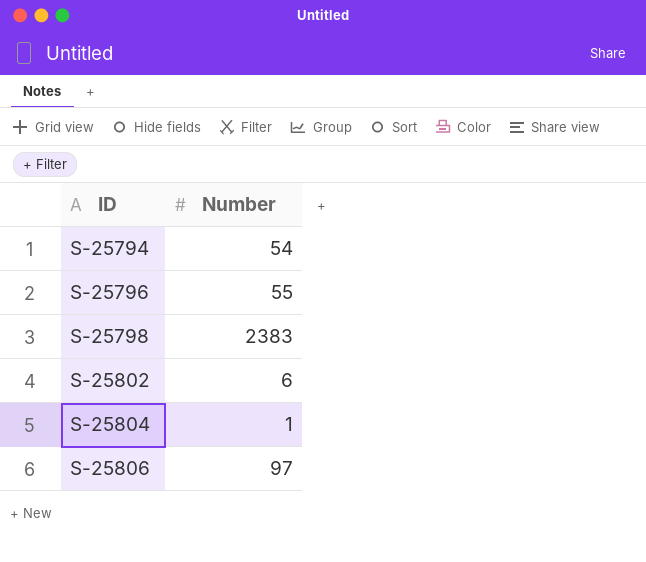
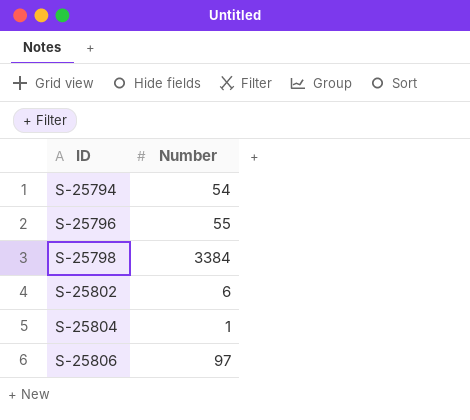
S-25798 | Number: 2383 -> 3384

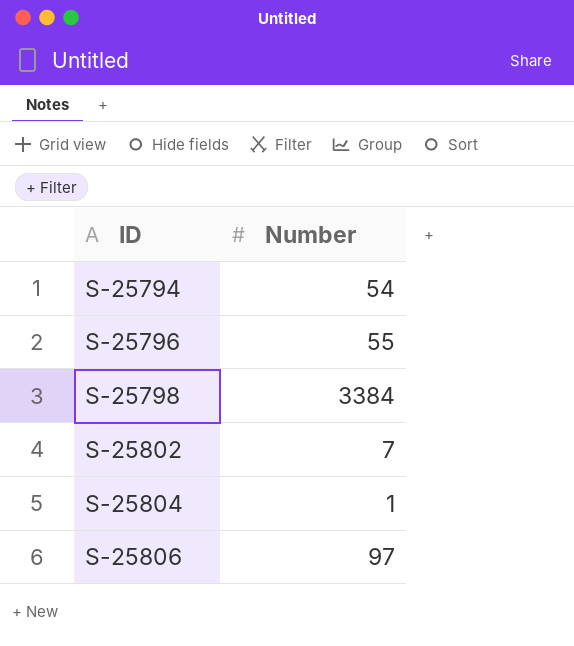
S-25802 | Number: 6 -> 7

